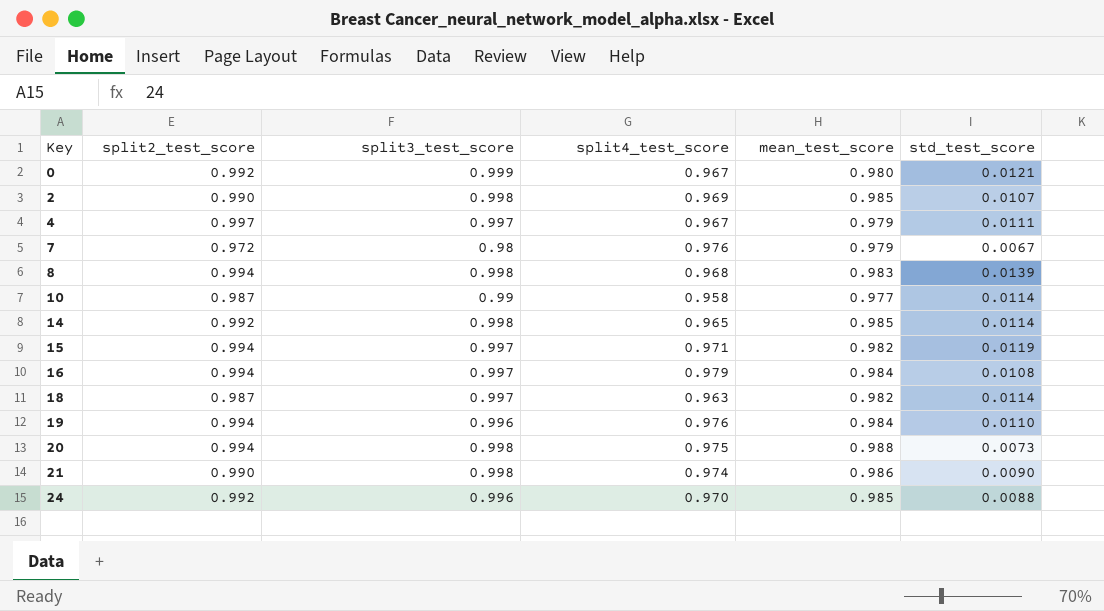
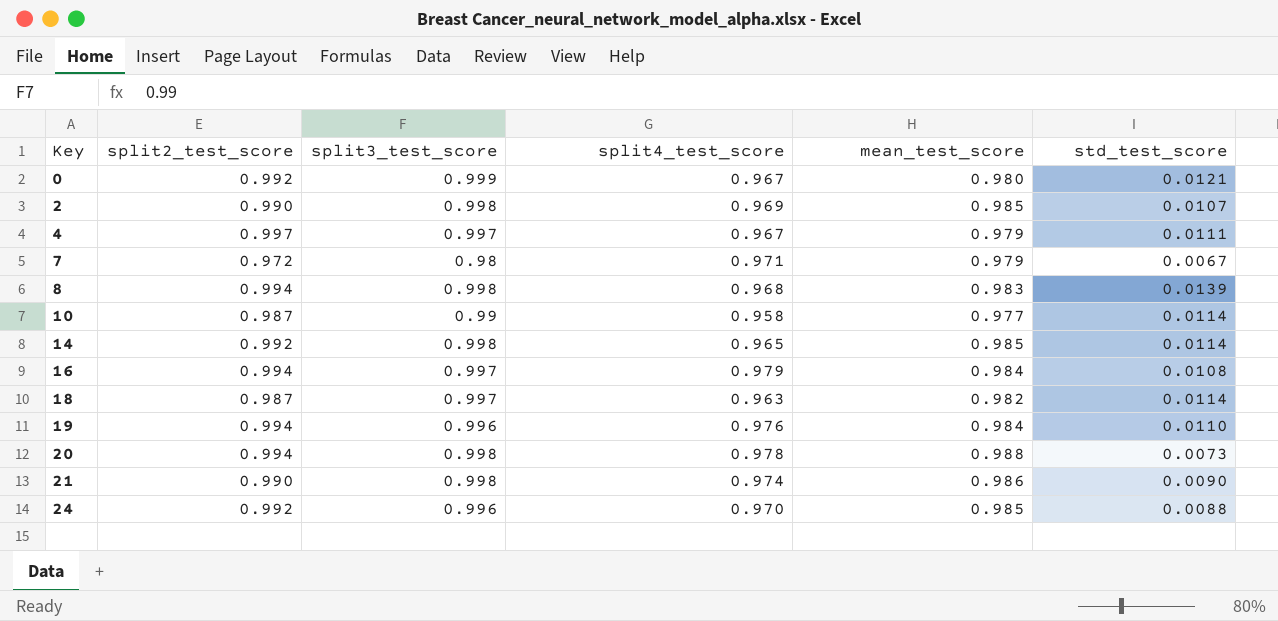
row 15: 0.994 | 0.997 | 0.971 | 0.982 | 0.0119 -> none
7 | split4_test_score: 0.976 -> 0.971
20 | split4_test_score: 0.975 -> 0.978

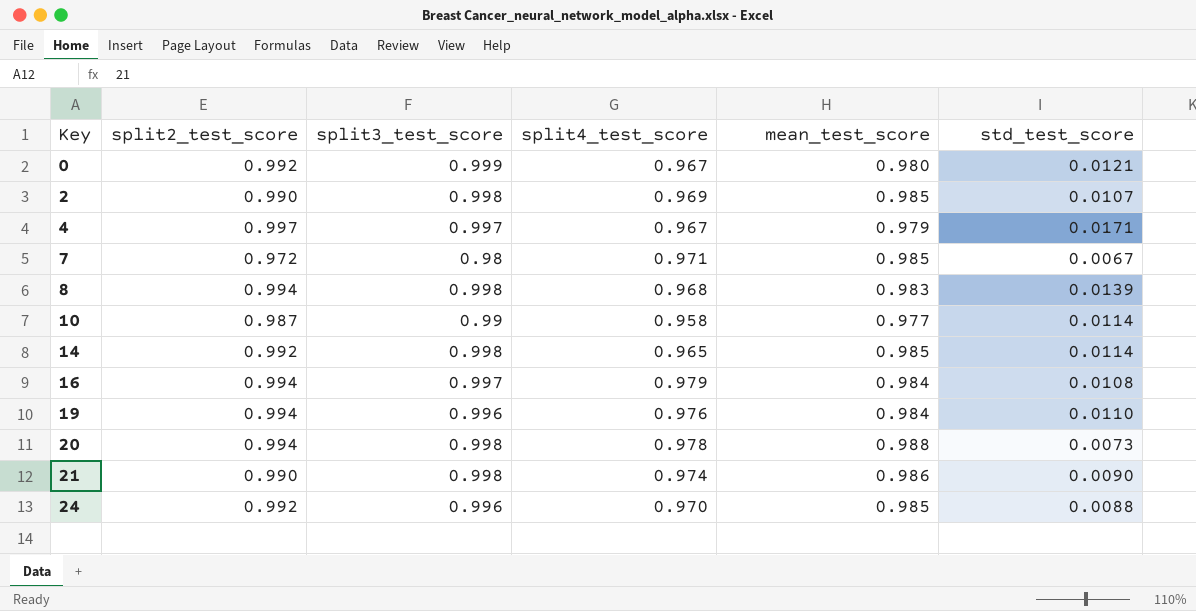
row 18: 0.987 | 0.997 | 0.963 | 0.982 | 0.0114 -> none
4 | std_test_score: 0.0111 -> 0.0171
7 | mean_test_score: 0.979 -> 0.985

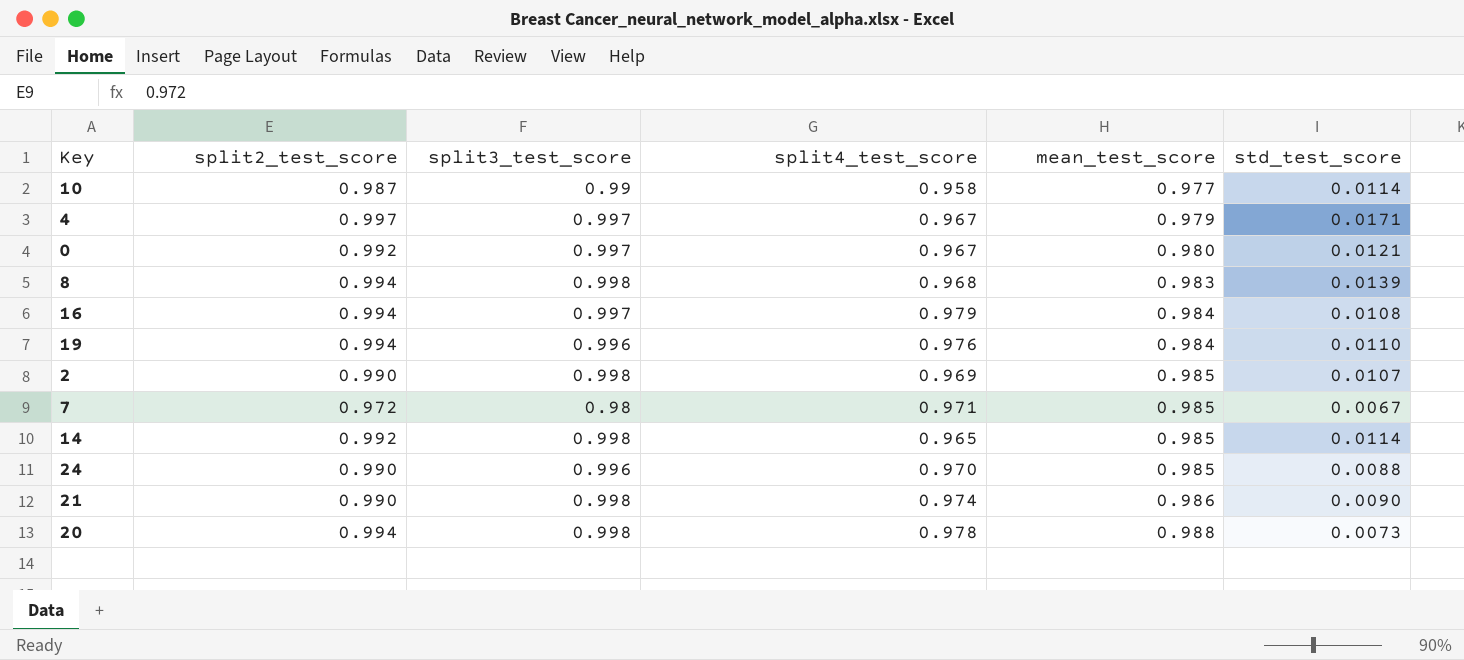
row order: Key ascending -> mean_test_score ascending
0 | split3_test_score: 0.999 -> 0.997
24 | split2_test_score: 0.992 -> 0.990

